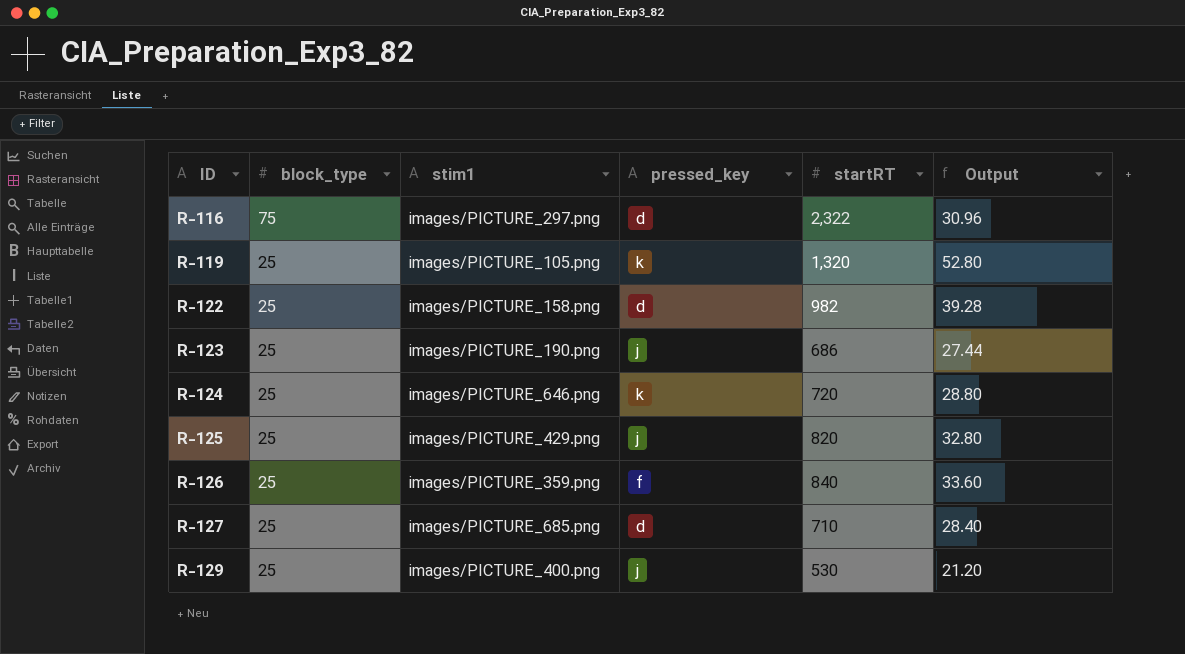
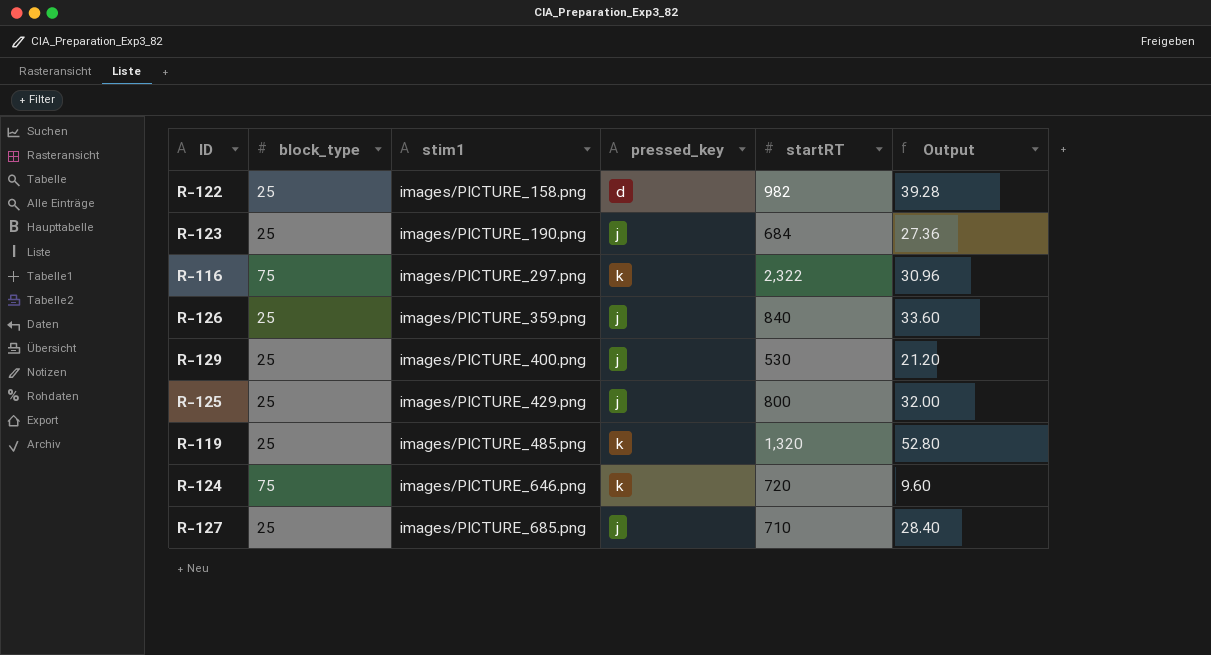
row order: ID ascending -> stim1 ascending
R-123 | startRT: 686 -> 684
R-123 | Output: 27.44 -> 27.36
R-116 | pressed_key: d -> k
R-126 | pressed_key: f -> j
R-125 | startRT: 820 -> 800
R-125 | Output: 32.80 -> 32.00
R-119 | stim1: images/PICTURE_105.png -> images/PICTURE_485.png
R-124 | block_type: 25 -> 75
R-124 | Output: 28.80 -> 9.60
R-127 | pressed_key: d -> j

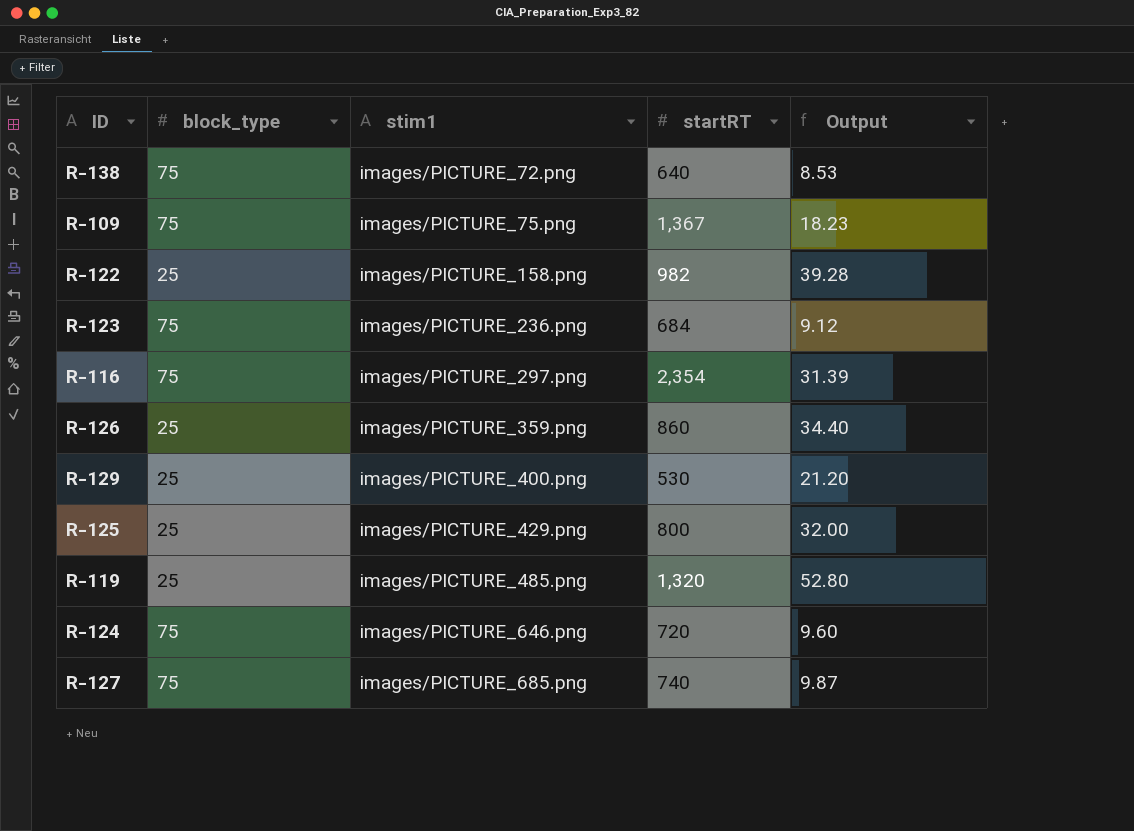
column pressed_key | position: 4 -> none
row R-138: none -> 75 | images/PICTURE_72.png | 640 | 8.53
row R-109: none -> 75 | images/PICTURE_75.png | 1,367 | 18.23
R-123 | block_type: 25 -> 75
R-123 | stim1: images/PICTURE_190.png -> images/PICTURE_236.png
R-123 | Output: 27.36 -> 9.12
R-116 | startRT: 2,322 -> 2,354
R-116 | Output: 30.96 -> 31.39
R-126 | startRT: 840 -> 860
R-126 | Output: 33.60 -> 34.40
R-127 | block_type: 25 -> 75
R-127 | startRT: 710 -> 740
R-127 | Output: 28.40 -> 9.87

